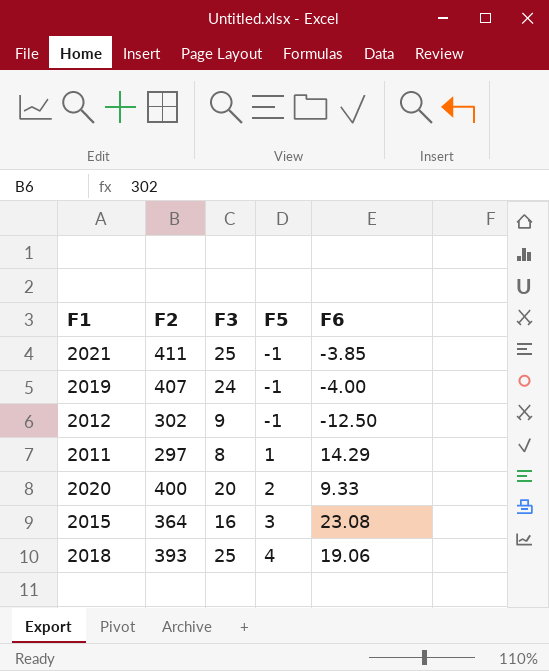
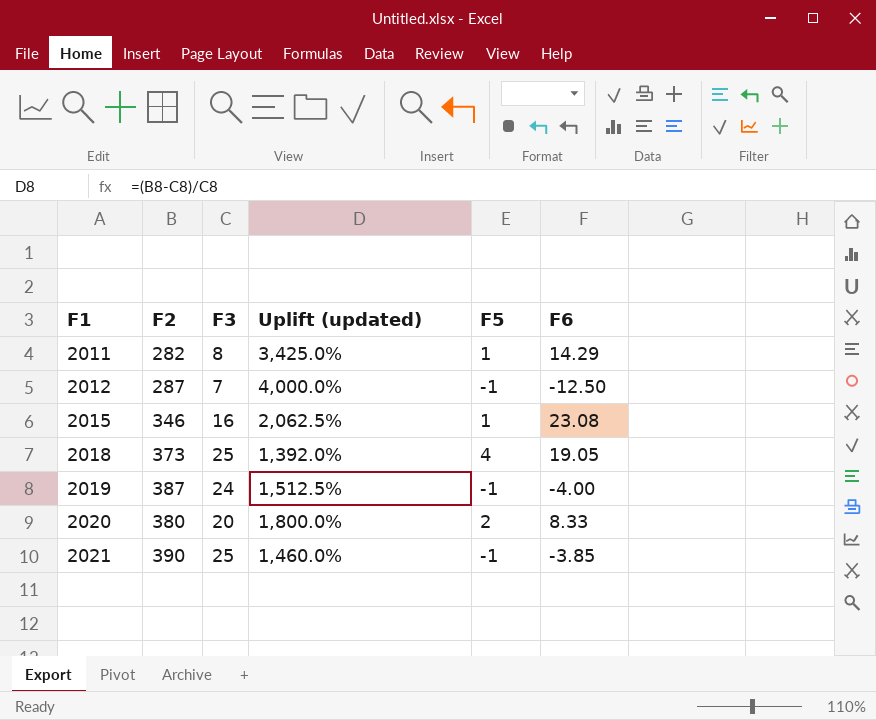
row order: F5 ascending -> F1 ascending
column Uplift (updated) | formula: none -> ([F2] - [F3]) / [F3]
2011 | F2: 297 -> 282
2012 | F2: 302 -> 287
2012 | F3: 9 -> 7
2015 | F2: 364 -> 346
2015 | F5: 3 -> 1
2018 | F2: 393 -> 373
2018 | F6: 19.06 -> 19.05
2019 | F2: 407 -> 387
2020 | F2: 400 -> 380
2020 | F6: 9.33 -> 8.33
2021 | F2: 411 -> 390

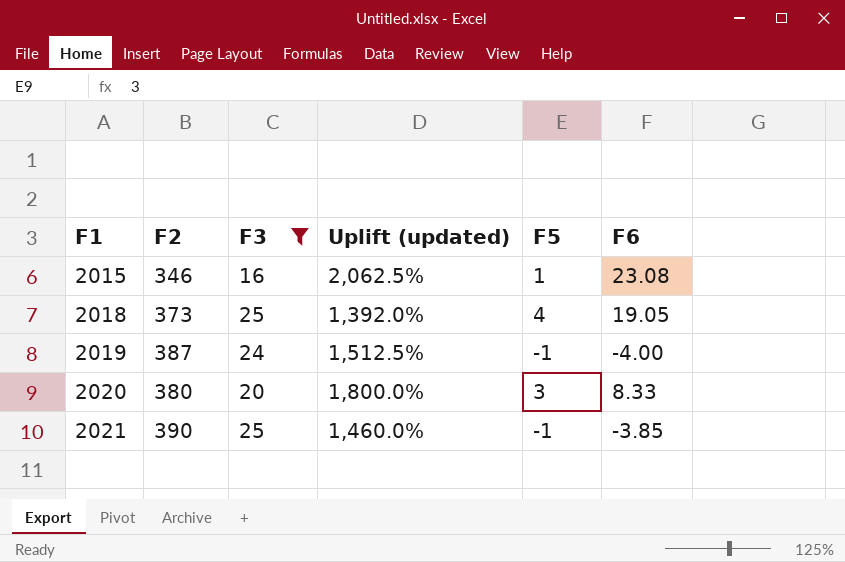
filter: none -> F3 >= 16
2020 | F5: 2 -> 3

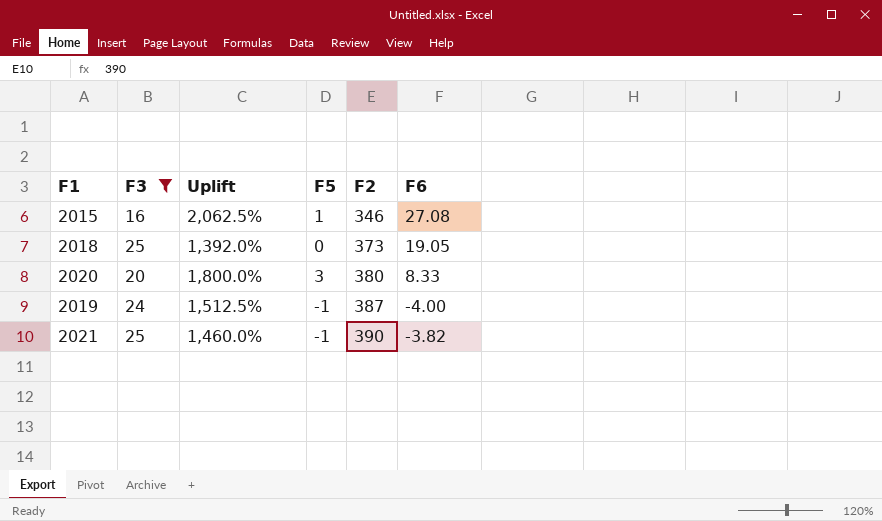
row order: F1 ascending -> F2 ascending
column name: Uplift (updated) -> Uplift
column F2 | position: 2 -> 5
2015 | F6: 23.08 -> 27.08
2018 | F5: 4 -> 0
2021 | F6: -3.85 -> -3.82

